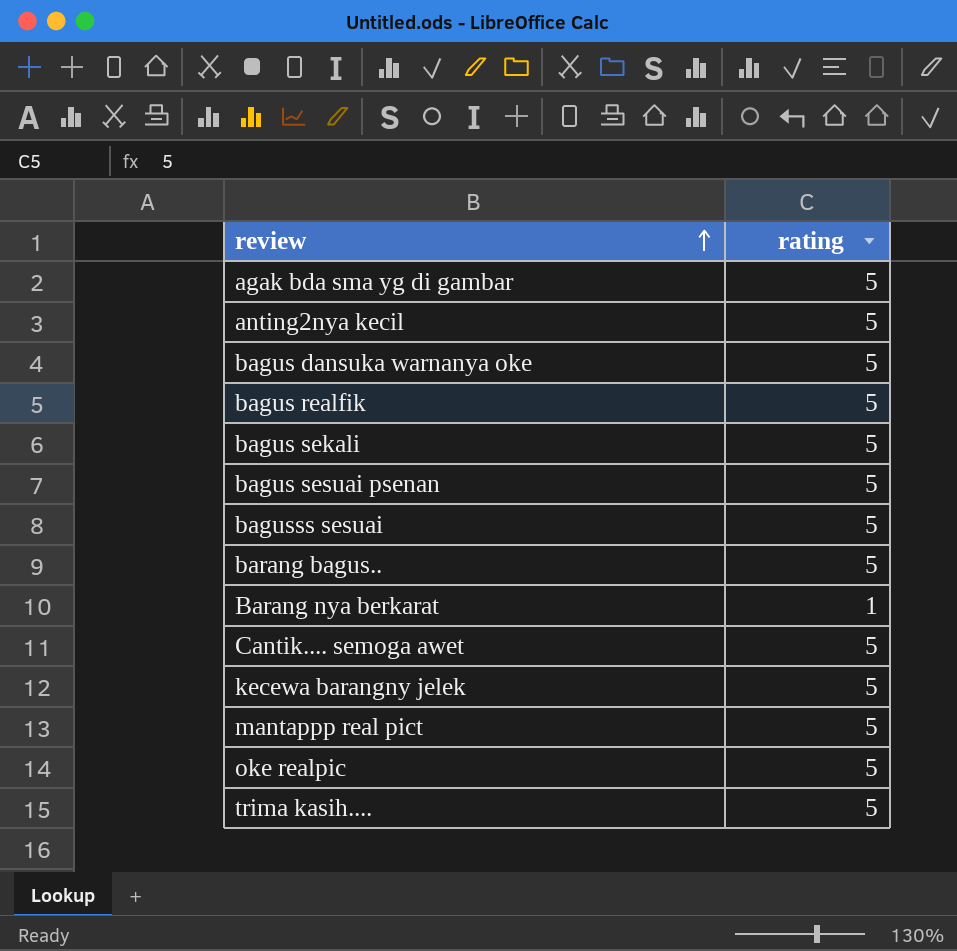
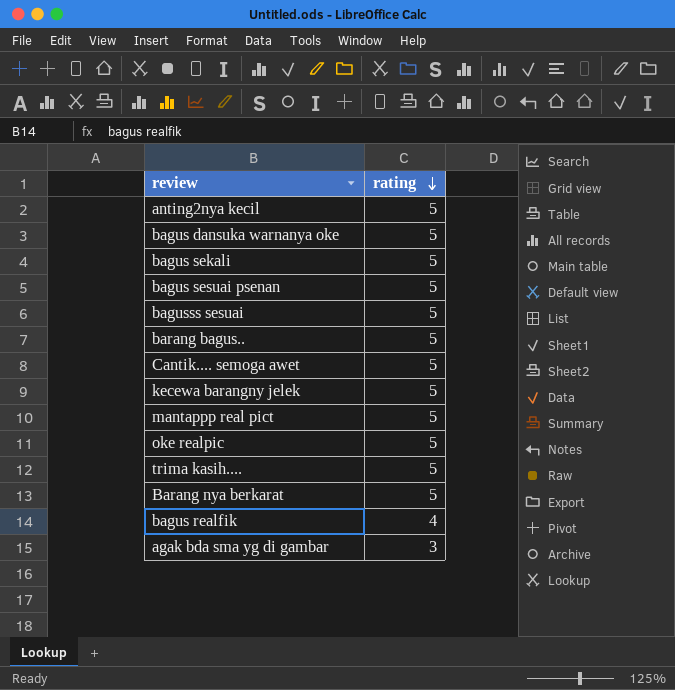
row order: review ascending -> rating descending
Barang nya berkarat | rating: 1 -> 5
bagus realfik | rating: 5 -> 4
agak bda sma yg di gambar | rating: 5 -> 3

